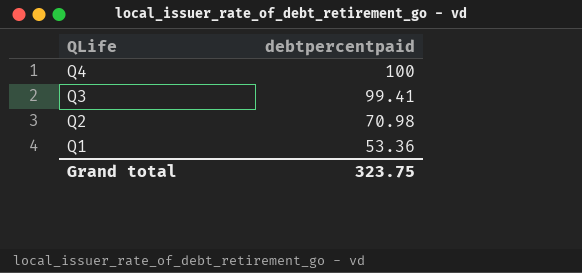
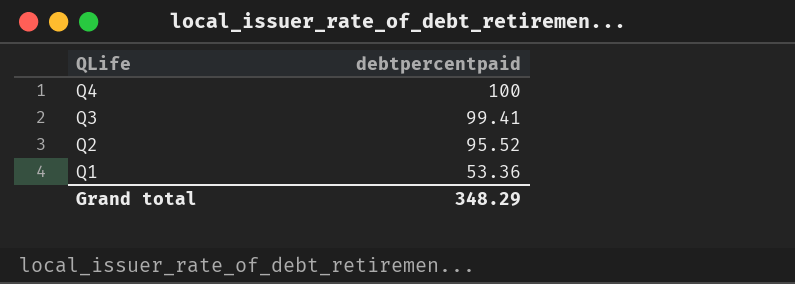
Q2 | debtpercentpaid: 70.98 -> 95.52
Grand total | debtpercentpaid: 323.75 -> 348.29

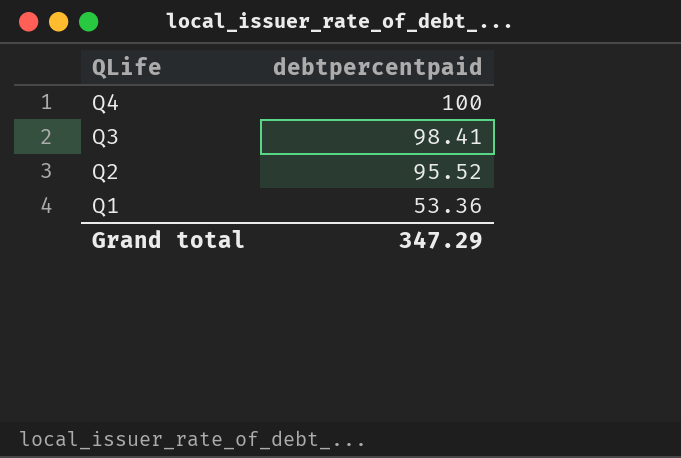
Q3 | debtpercentpaid: 99.41 -> 98.41
Grand total | debtpercentpaid: 348.29 -> 347.29

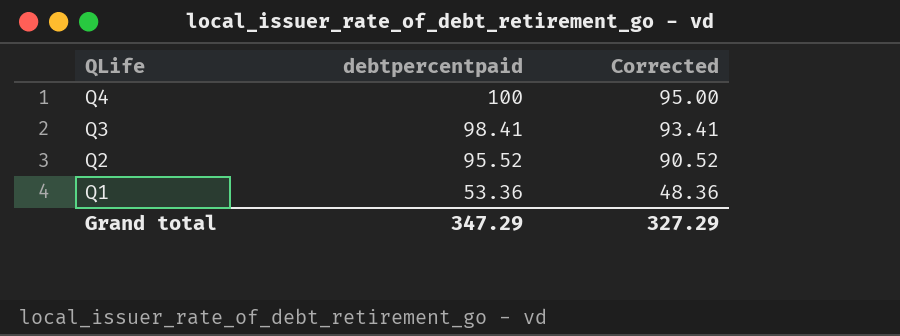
column Corrected | formula: none -> [debtpercentpaid] - 5

